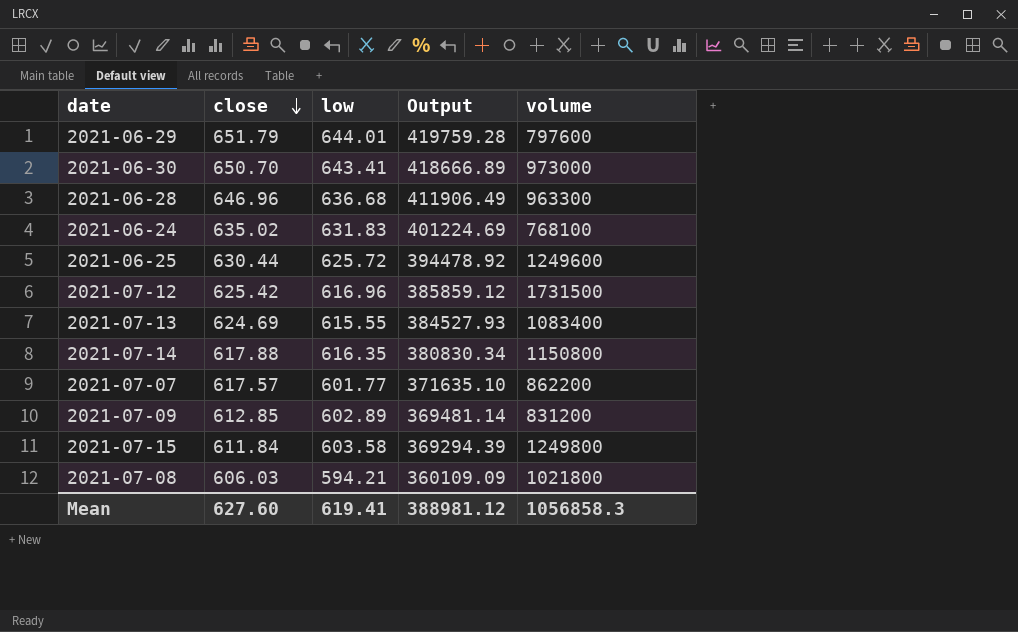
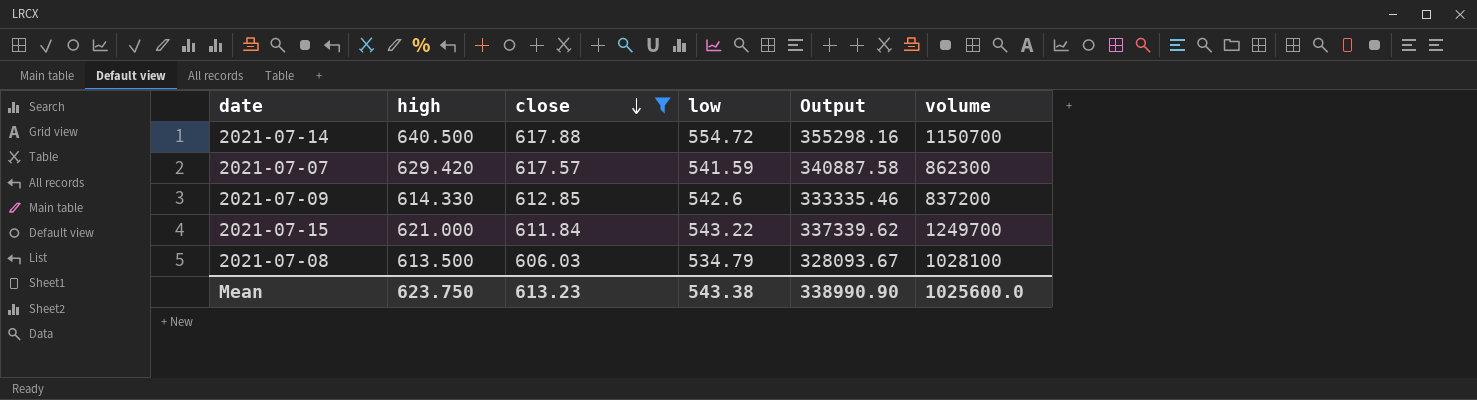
filter: none -> close <= 617.88
column high | position: none -> 2
column Output | formula: [close] * [low] -> [high] * [low]
2021-07-14 | low: 616.35 -> 554.72
2021-07-14 | volume: 1150800 -> 1150700
2021-07-07 | low: 601.77 -> 541.59
2021-07-07 | volume: 862200 -> 862300
2021-07-09 | low: 602.89 -> 542.6
2021-07-09 | volume: 831200 -> 837200
2021-07-15 | low: 603.58 -> 543.22
2021-07-15 | volume: 1249800 -> 1249700
2021-07-08 | low: 594.21 -> 534.79
2021-07-08 | volume: 1021800 -> 1028100
Mean | close: 627.60 -> 613.23
Mean | low: 619.41 -> 543.38
Mean | Output: 388981.12 -> 338990.90
Mean | volume: 1056858.3 -> 1025600.0

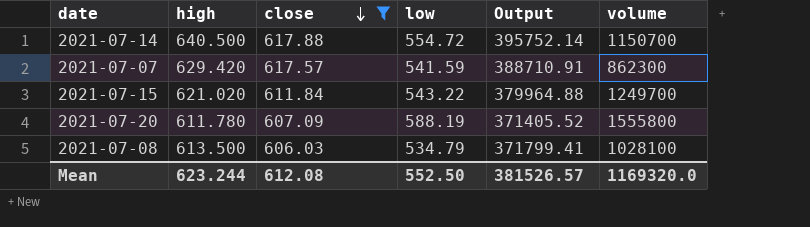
column Output | formula: [high] * [low] -> [high] * [close]
row 2021-07-09: 614.330 | 612.85 | 542.6 | 333335.46 | 837200 -> none
2021-07-15 | high: 621.000 -> 621.020
row 2021-07-20: none -> 611.780 | 607.09 | 588.19 | 371405.52 | 1555800
Mean | high: 623.750 -> 623.244
Mean | close: 613.23 -> 612.08
Mean | low: 543.38 -> 552.50
Mean | Output: 338990.90 -> 381526.57
Mean | volume: 1025600.0 -> 1169320.0

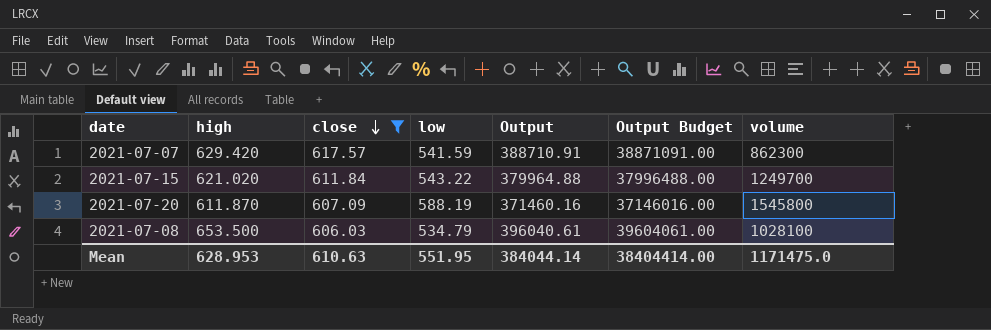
column Output Budget | formula: none -> [Output] * 100
row 2021-07-14: 640.500 | 617.88 | 554.72 | 395752.14 | 1150700 -> none
2021-07-20 | high: 611.780 -> 611.870
2021-07-20 | Output: 371405.52 -> 371460.16
2021-07-20 | volume: 1555800 -> 1545800
2021-07-08 | high: 613.500 -> 653.500
2021-07-08 | Output: 371799.41 -> 396040.61
Mean | high: 623.244 -> 628.953
Mean | close: 612.08 -> 610.63
Mean | low: 552.50 -> 551.95
Mean | Output: 381526.57 -> 384044.14
Mean | volume: 1169320.0 -> 1171475.0

